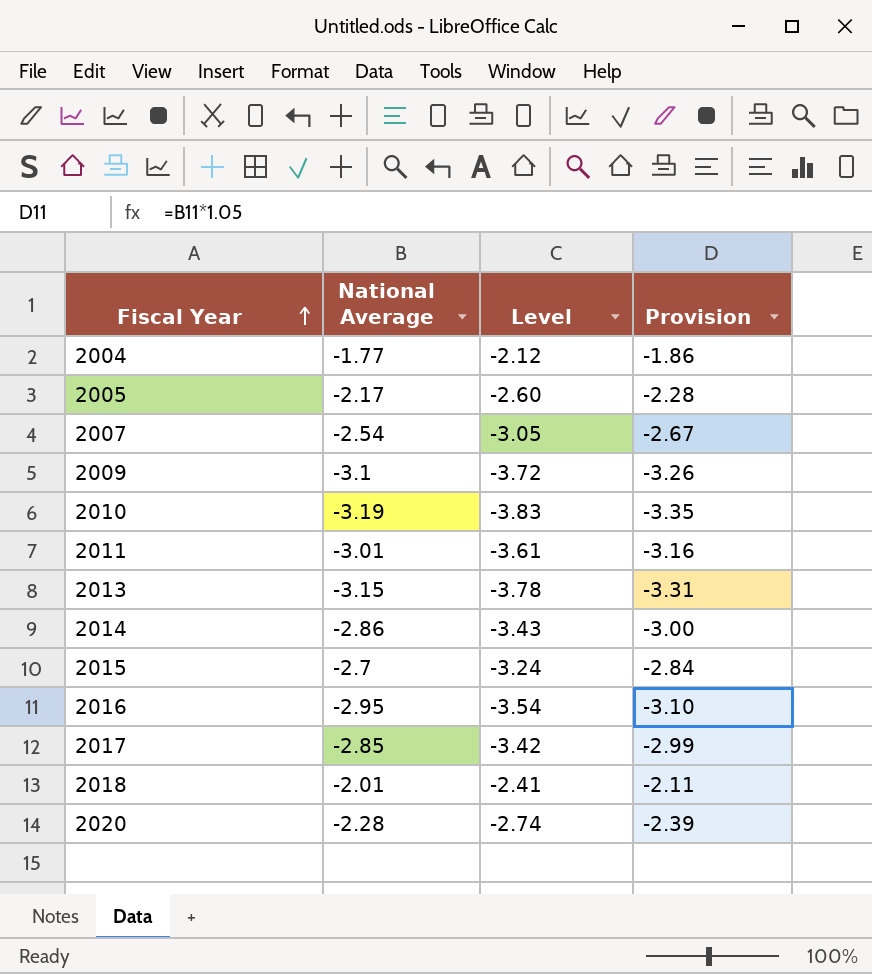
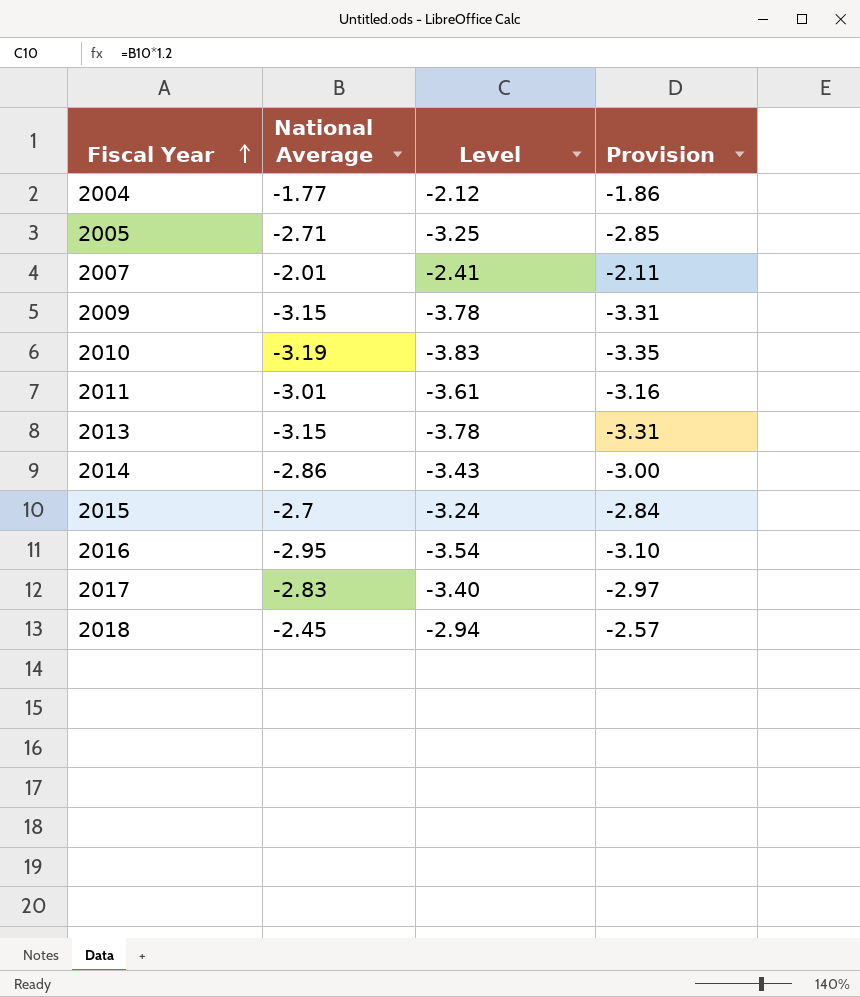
row 2020: -2.28 | -2.74 | -2.39 -> none
2005 | National Average: -2.17 -> -2.71
2005 | Level: -2.60 -> -3.25
2005 | Provision: -2.28 -> -2.85
2007 | National Average: -2.54 -> -2.01
2007 | Level: -3.05 -> -2.41
2007 | Provision: -2.67 -> -2.11
2009 | National Average: -3.1 -> -3.15
2009 | Level: -3.72 -> -3.78
2009 | Provision: -3.26 -> -3.31
2017 | National Average: -2.85 -> -2.83
2017 | Level: -3.42 -> -3.40
2017 | Provision: -2.99 -> -2.97
2018 | National Average: -2.01 -> -2.45
2018 | Level: -2.41 -> -2.94
2018 | Provision: -2.11 -> -2.57

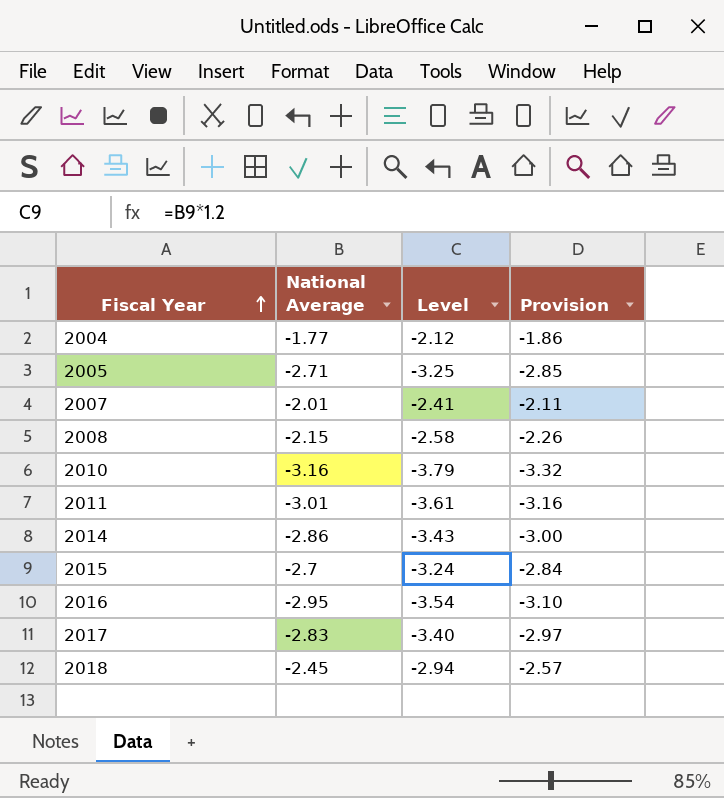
row 2009: -3.15 | -3.78 | -3.31 -> none
row 2013: -3.15 | -3.78 | -3.31 -> none
row 2008: none -> -2.15 | -2.58 | -2.26
2010 | National Average: -3.19 -> -3.16
2010 | Level: -3.83 -> -3.79
2010 | Provision: -3.35 -> -3.32

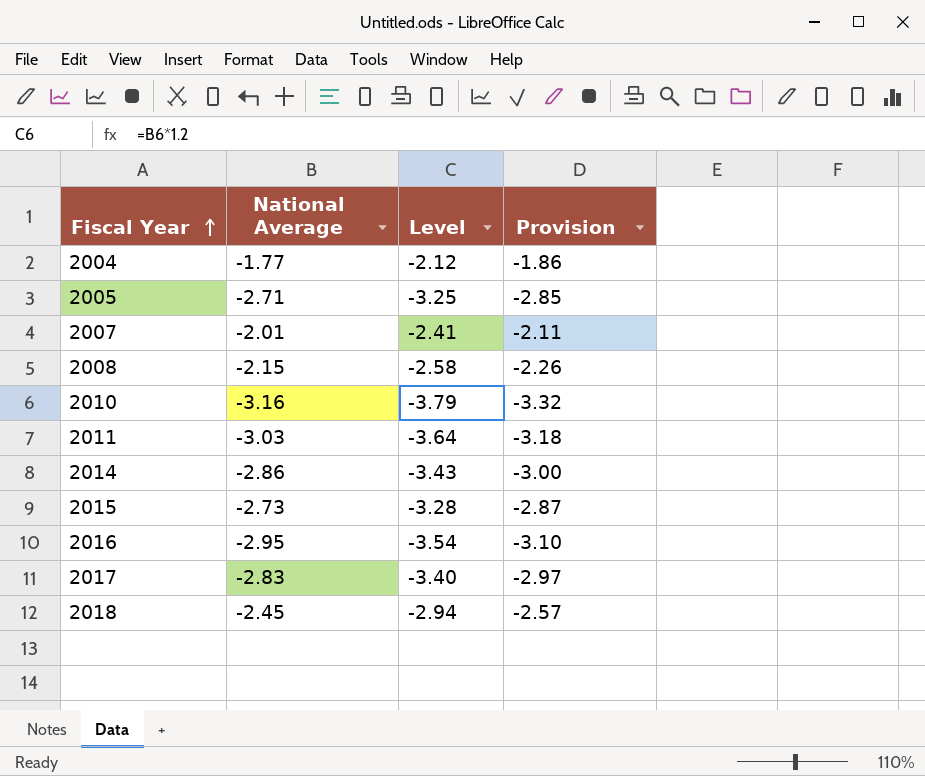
2011 | National Average: -3.01 -> -3.03
2011 | Level: -3.61 -> -3.64
2011 | Provision: -3.16 -> -3.18
2015 | National Average: -2.7 -> -2.73
2015 | Level: -3.24 -> -3.28
2015 | Provision: -2.84 -> -2.87

